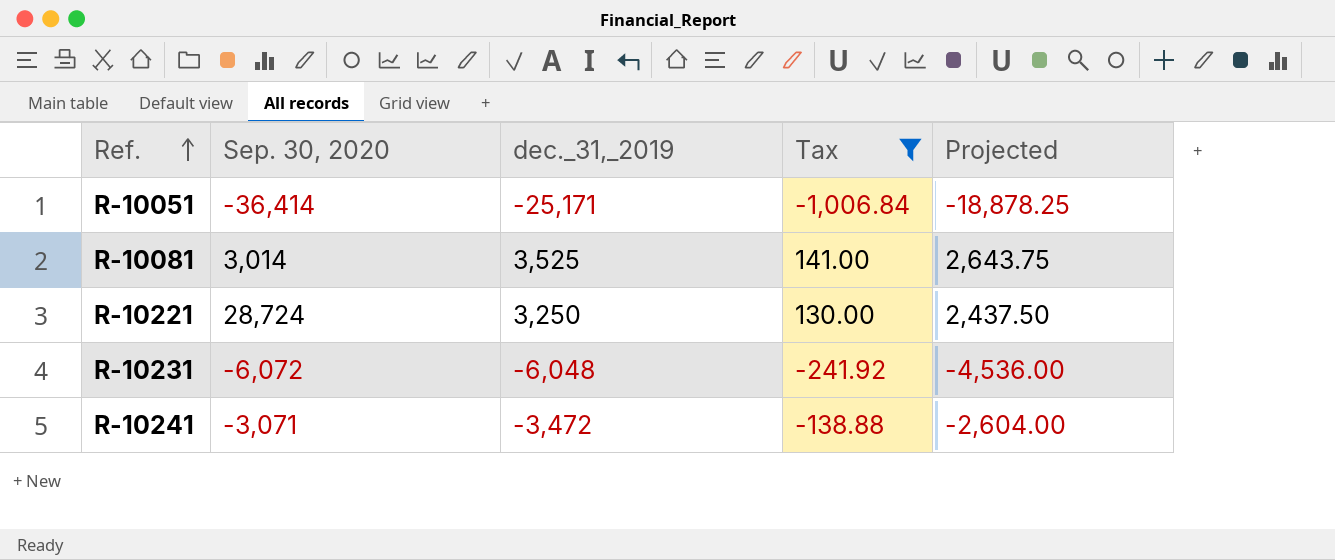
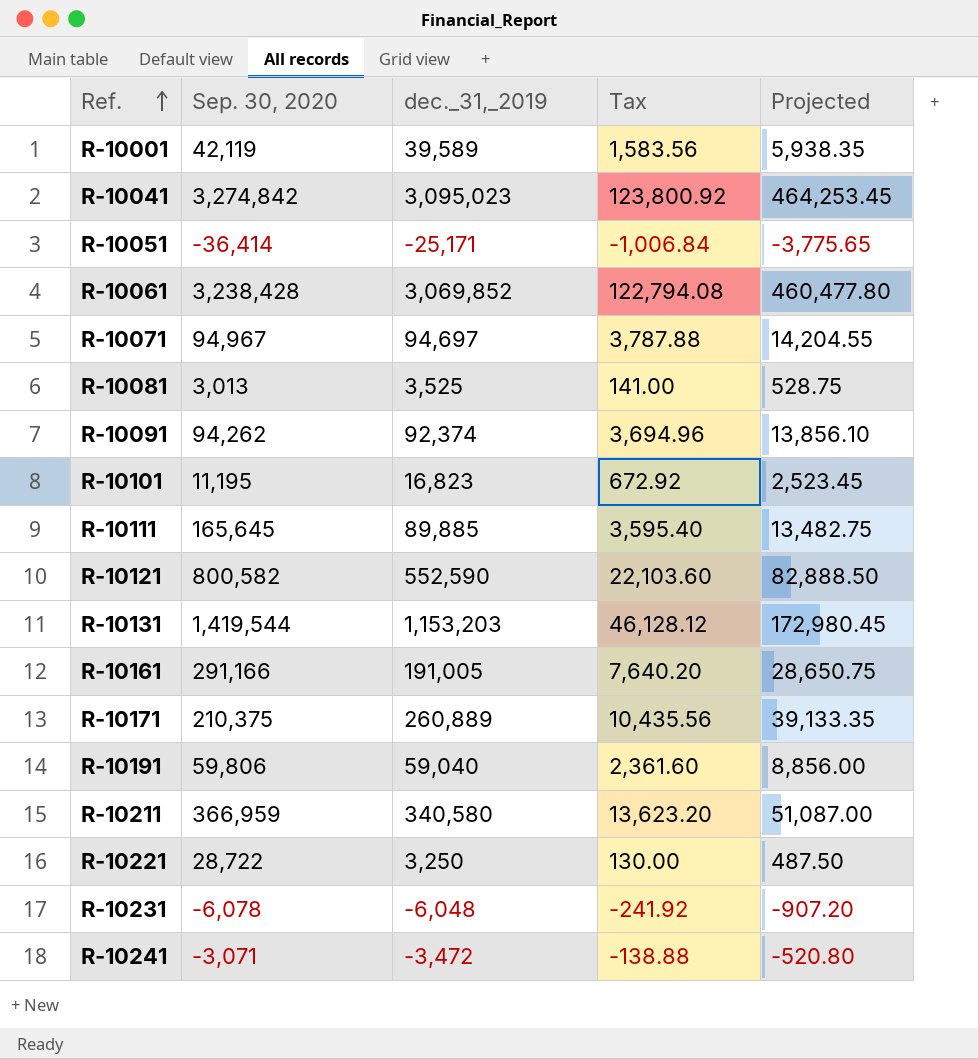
filter: Tax <= 141.00 -> none
column Projected | formula: [dec._31,_2019] * 0.75 -> [dec._31,_2019] * 0.15
R-10081 | Sep. 30, 2020: 3,014 -> 3,013
R-10221 | Sep. 30, 2020: 28,724 -> 28,722
R-10231 | Sep. 30, 2020: -6,072 -> -6,078

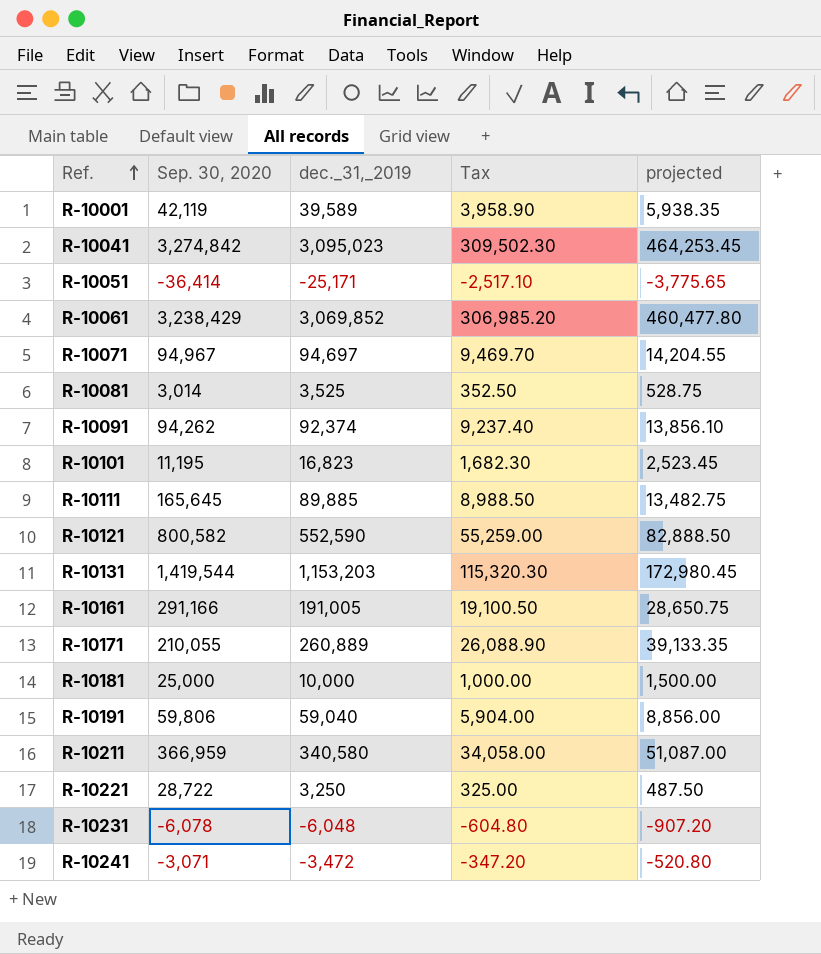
column Tax | formula: [dec._31,_2019] * 0.04 -> [dec._31,_2019] * 0.1
column name: Projected -> projected
R-10061 | Sep. 30, 2020: 3,238,428 -> 3,238,429
R-10081 | Sep. 30, 2020: 3,013 -> 3,014
R-10171 | Sep. 30, 2020: 210,375 -> 210,055
row R-10181: none -> 25,000 | 10,000 | 1,000.00 | 1,500.00

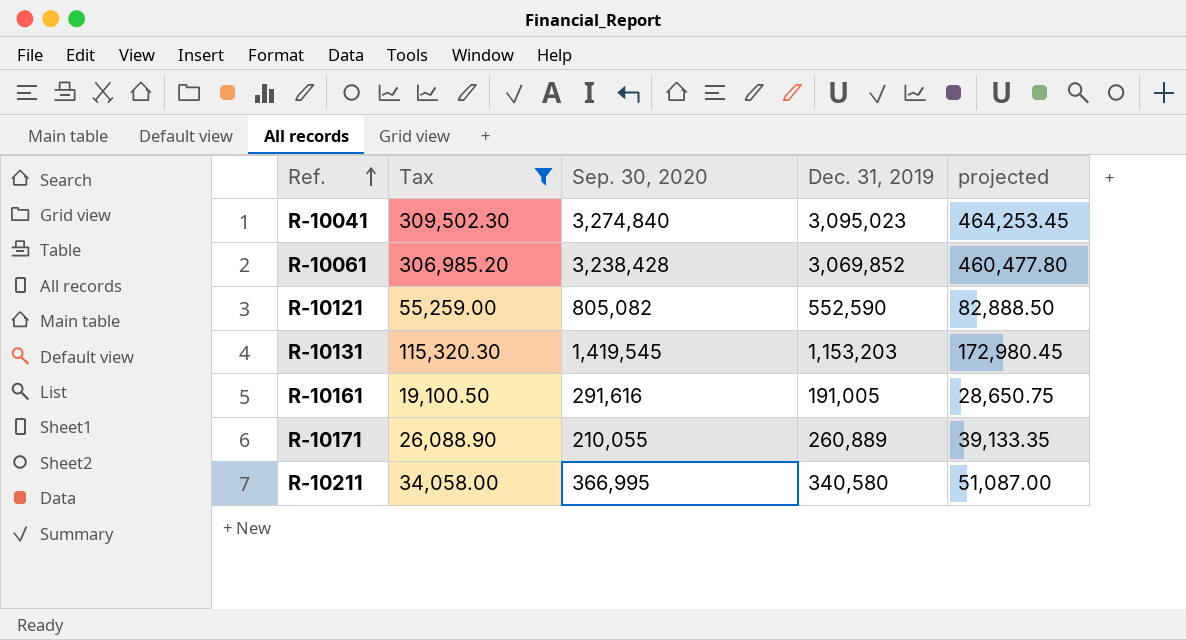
filter: none -> Tax >= 19,100.50
column Tax | position: 4 -> 2
column name: dec._31,_2019 -> Dec. 31, 2019
R-10041 | Sep. 30, 2020: 3,274,842 -> 3,274,840
R-10061 | Sep. 30, 2020: 3,238,429 -> 3,238,428
R-10121 | Sep. 30, 2020: 800,582 -> 805,082
R-10131 | Sep. 30, 2020: 1,419,544 -> 1,419,545
R-10161 | Sep. 30, 2020: 291,166 -> 291,616
R-10211 | Sep. 30, 2020: 366,959 -> 366,995

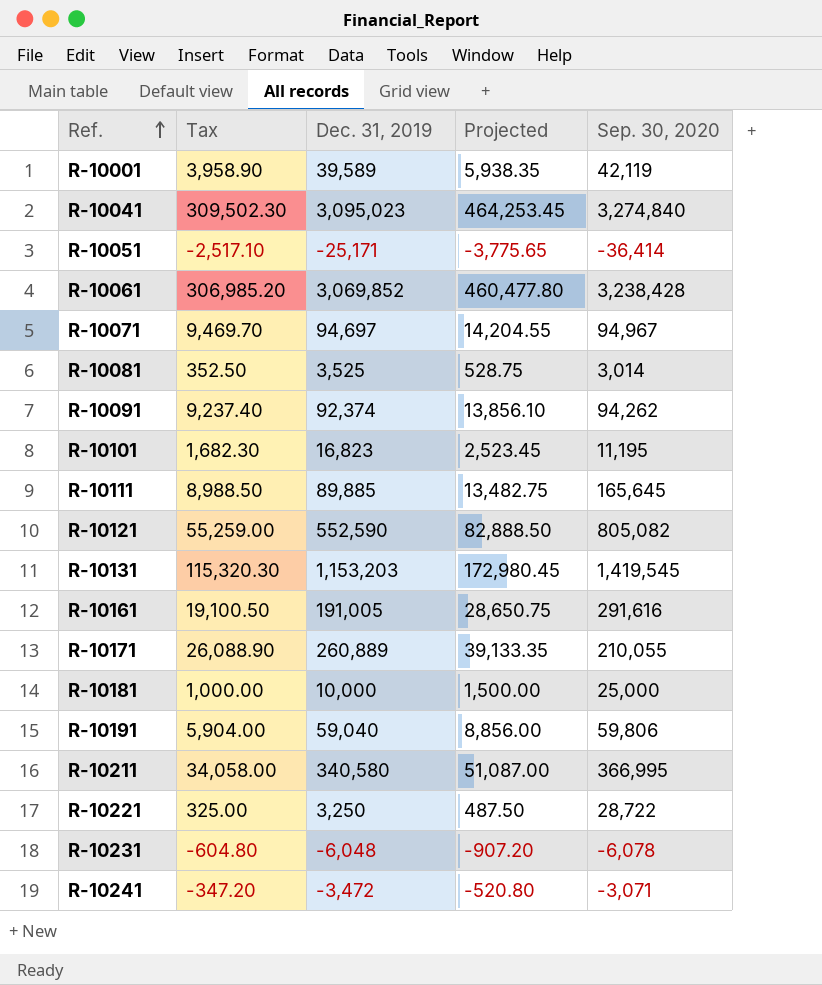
filter: Tax >= 19,100.50 -> none
column name: projected -> Projected
column Sep. 30, 2020 | position: 3 -> 5

